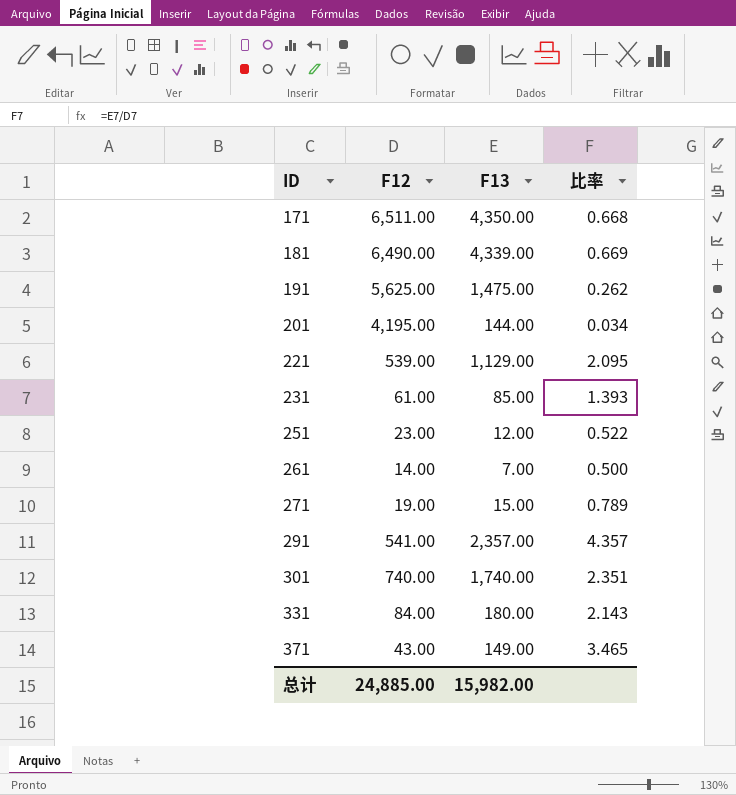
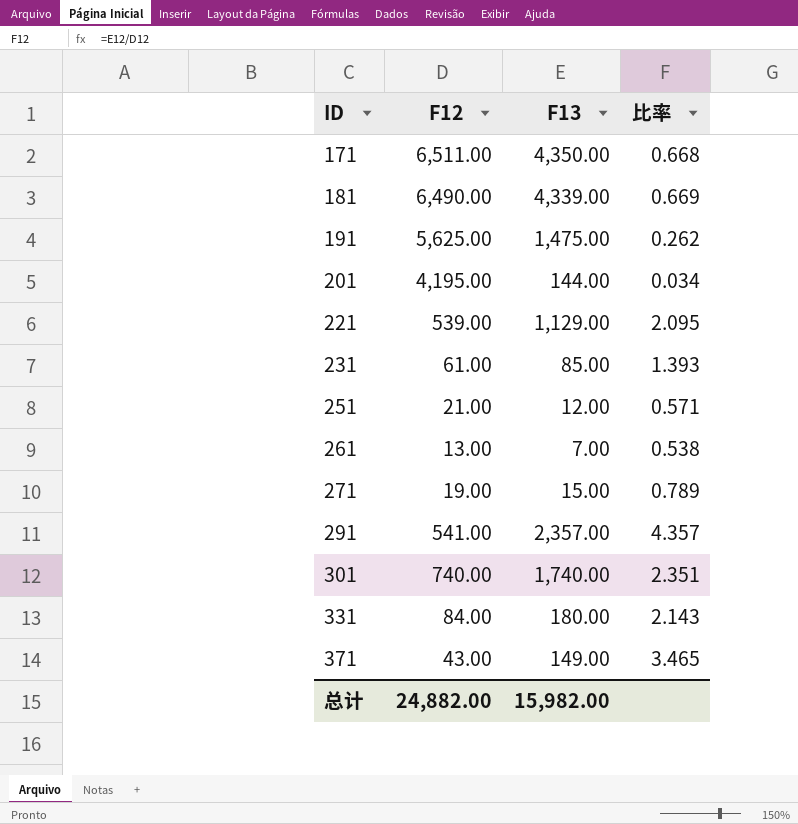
251 | F12: 23.00 -> 21.00
251 | 比率: 0.522 -> 0.571
261 | F12: 14.00 -> 13.00
261 | 比率: 0.500 -> 0.538
总计 | F12: 24,885.00 -> 24,882.00

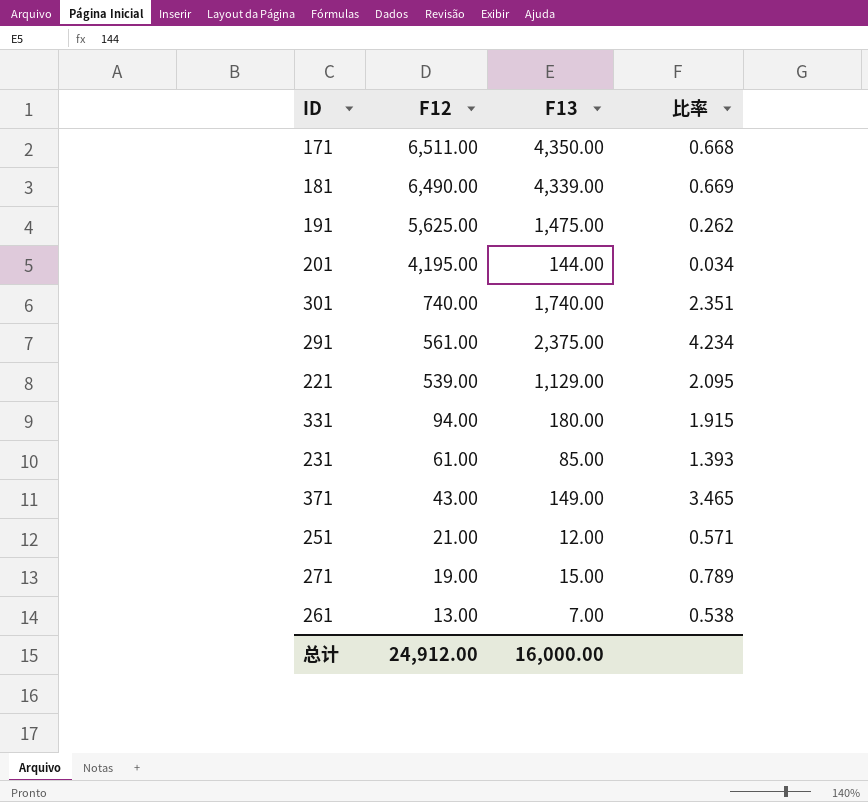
row order: ID ascending -> F12 descending
291 | F12: 541.00 -> 561.00
291 | F13: 2,357.00 -> 2,375.00
291 | 比率: 4.357 -> 4.234
331 | F12: 84.00 -> 94.00
331 | 比率: 2.143 -> 1.915
总计 | F12: 24,882.00 -> 24,912.00
总计 | F13: 15,982.00 -> 16,000.00

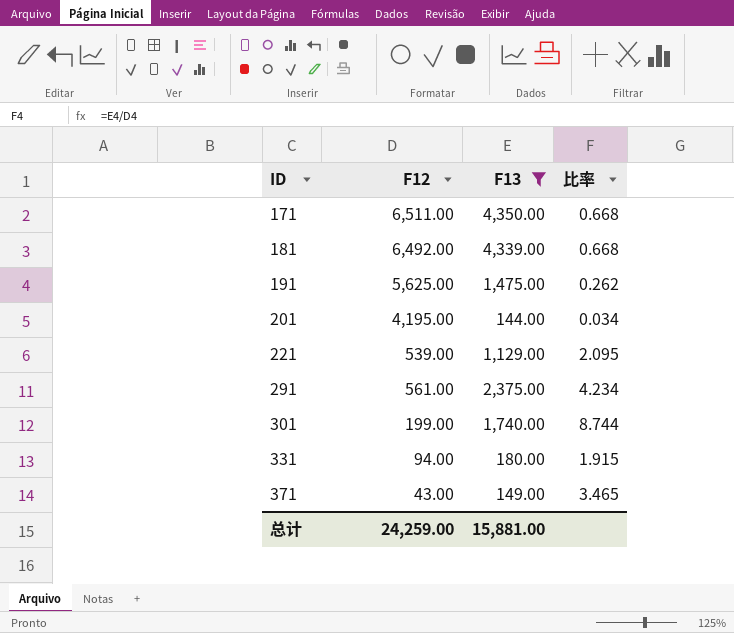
filter: none -> F13 >= 144.00
row order: F12 descending -> ID ascending
181 | F12: 6,490.00 -> 6,492.00
181 | 比率: 0.669 -> 0.668
301 | F12: 740.00 -> 199.00
301 | 比率: 2.351 -> 8.744
总计 | F12: 24,912.00 -> 24,259.00
总计 | F13: 16,000.00 -> 15,881.00

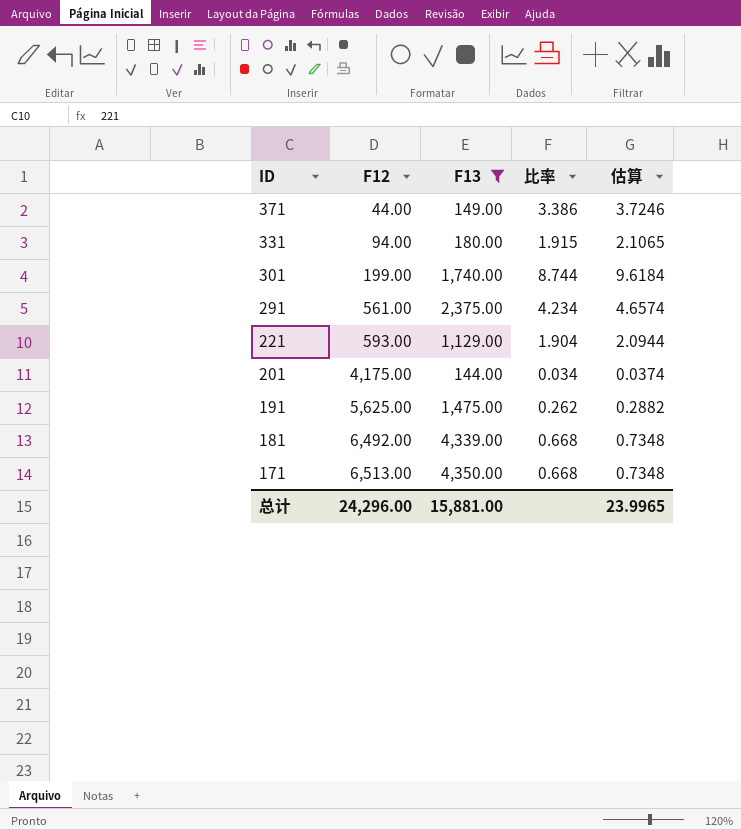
row order: ID ascending -> ID descending
column 估算 | formula: none -> [比率] * 1.1
371 | F12: 43.00 -> 44.00
371 | 比率: 3.465 -> 3.386
221 | F12: 539.00 -> 593.00
221 | 比率: 2.095 -> 1.904
201 | F12: 4,195.00 -> 4,175.00
171 | F12: 6,511.00 -> 6,513.00
总计 | F12: 24,259.00 -> 24,296.00

